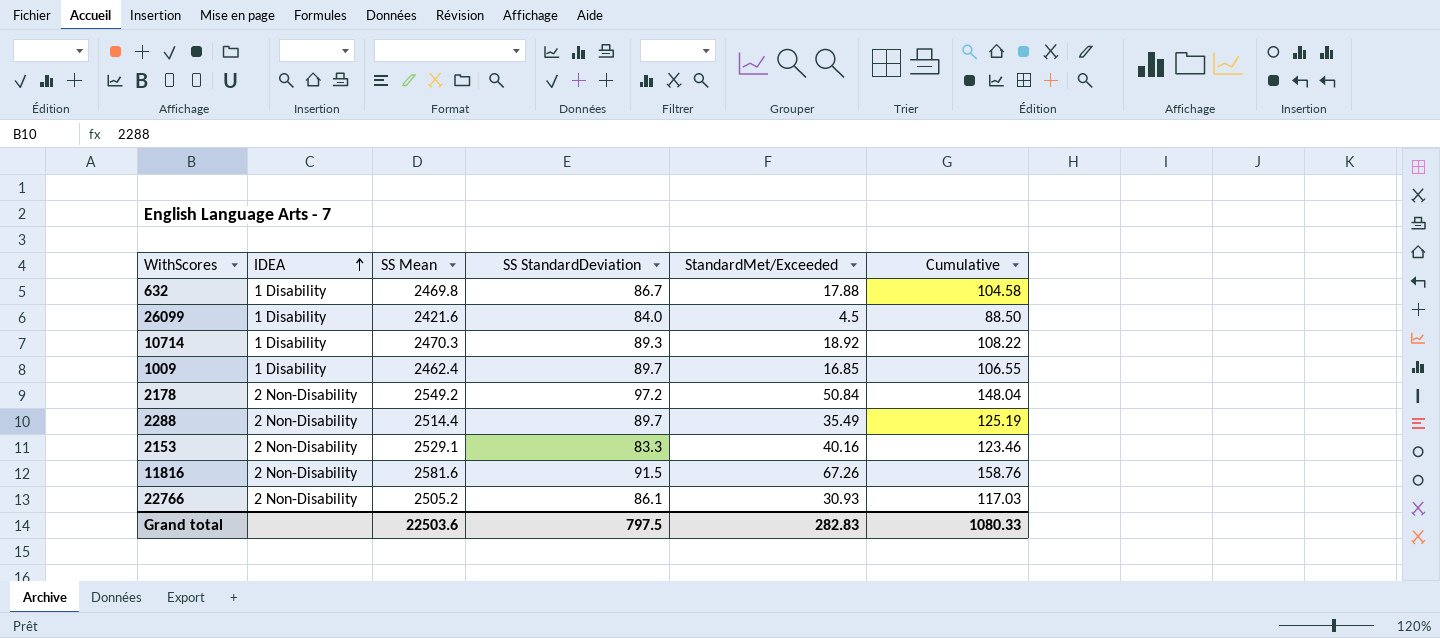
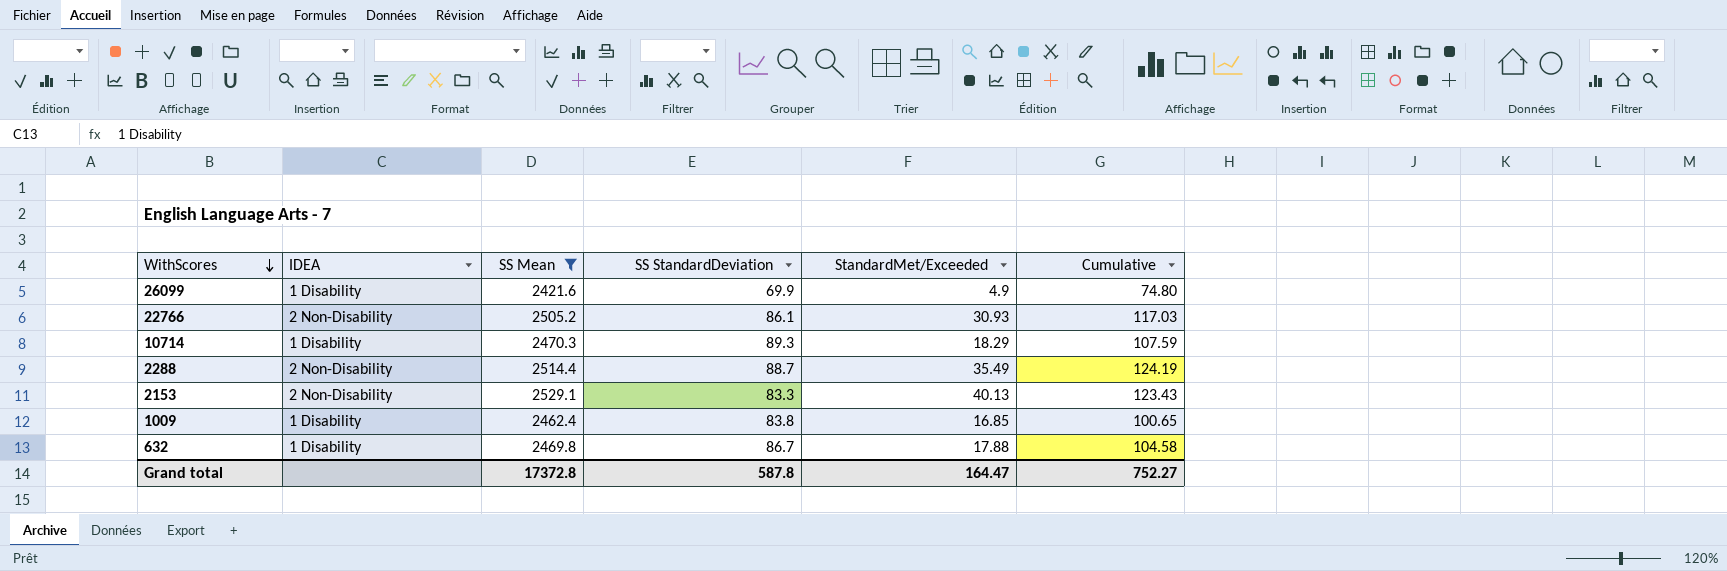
filter: none -> SS Mean <= 2529.1
row order: IDEA ascending -> WithScores descending
26099 | SS StandardDeviation: 84.0 -> 69.9
26099 | StandardMet/Exceeded: 4.5 -> 4.9
26099 | Cumulative: 88.50 -> 74.80
10714 | StandardMet/Exceeded: 18.92 -> 18.29
10714 | Cumulative: 108.22 -> 107.59
2288 | SS StandardDeviation: 89.7 -> 88.7
2288 | Cumulative: 125.19 -> 124.19
2153 | StandardMet/Exceeded: 40.16 -> 40.13
2153 | Cumulative: 123.46 -> 123.43
1009 | SS StandardDeviation: 89.7 -> 83.8
1009 | Cumulative: 106.55 -> 100.65
Grand total | SS Mean: 22503.6 -> 17372.8
Grand total | SS StandardDeviation: 797.5 -> 587.8
Grand total | StandardMet/Exceeded: 282.83 -> 164.47
Grand total | Cumulative: 1080.33 -> 752.27

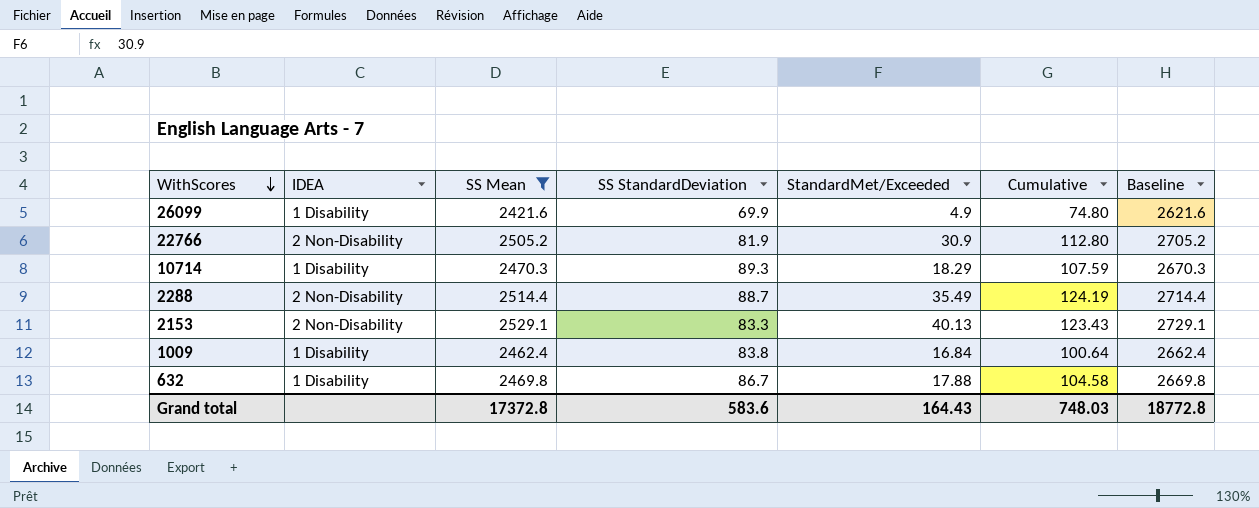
column Baseline | formula: none -> [SS Mean] + 200
22766 | SS StandardDeviation: 86.1 -> 81.9
22766 | StandardMet/Exceeded: 30.93 -> 30.9
22766 | Cumulative: 117.03 -> 112.80
1009 | StandardMet/Exceeded: 16.85 -> 16.84
1009 | Cumulative: 100.65 -> 100.64
Grand total | SS StandardDeviation: 587.8 -> 583.6
Grand total | StandardMet/Exceeded: 164.47 -> 164.43
Grand total | Cumulative: 752.27 -> 748.03

